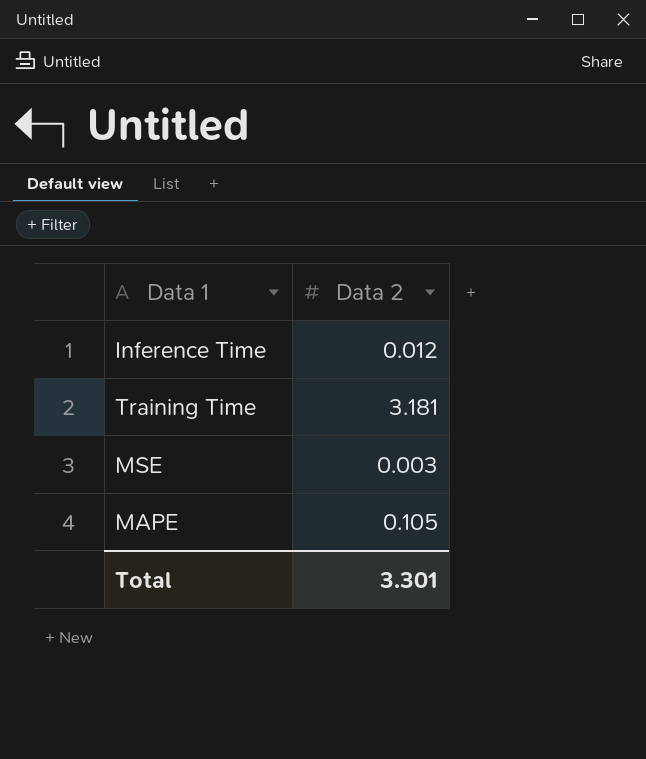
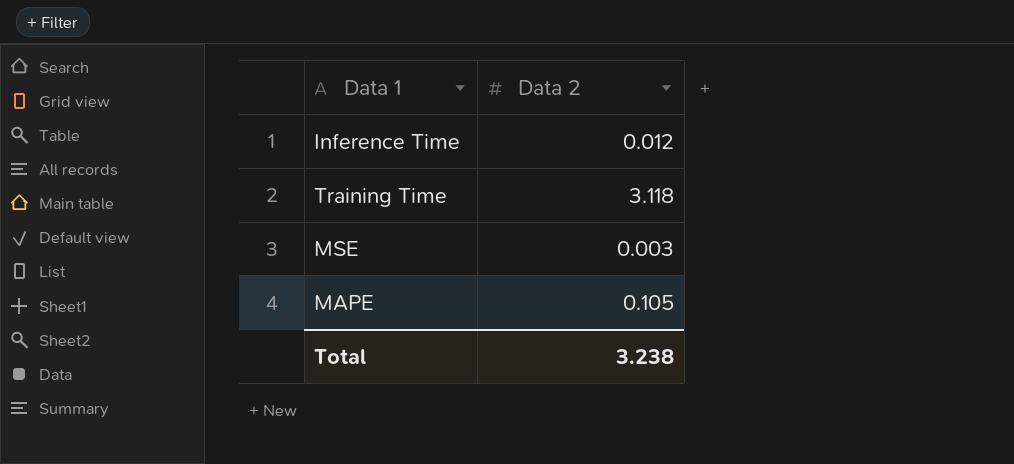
Training Time | Data 2: 3.181 -> 3.118
Total | Data 2: 3.301 -> 3.238

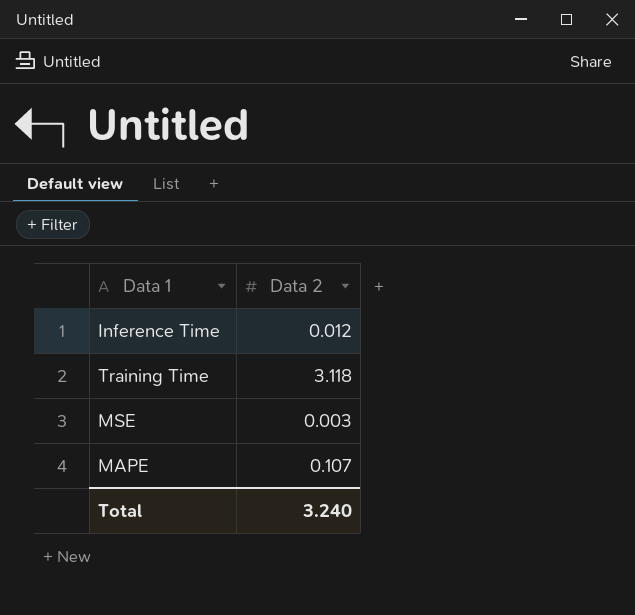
MAPE | Data 2: 0.105 -> 0.107
Total | Data 2: 3.238 -> 3.240

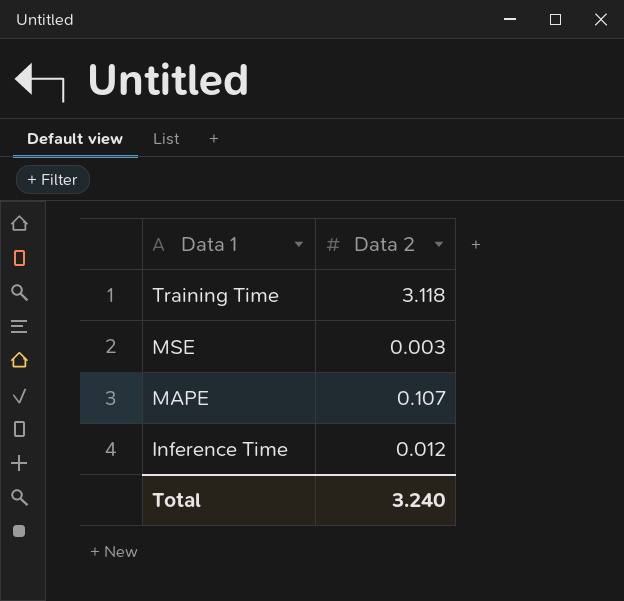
row order: none -> Data 1 descending

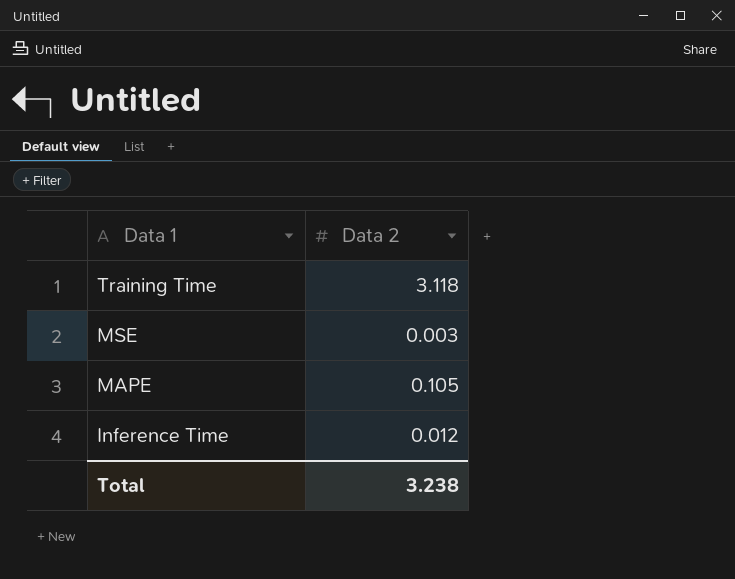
MAPE | Data 2: 0.107 -> 0.105
Total | Data 2: 3.240 -> 3.238

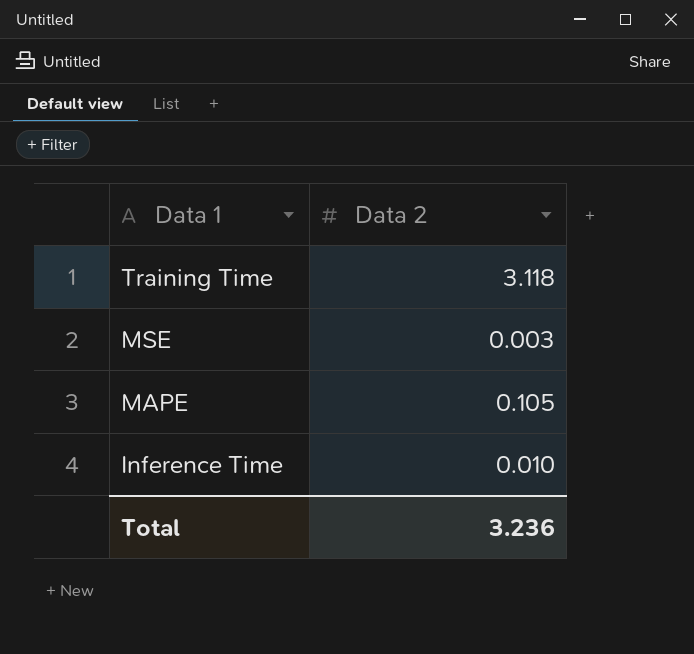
Inference Time | Data 2: 0.012 -> 0.010
Total | Data 2: 3.238 -> 3.236

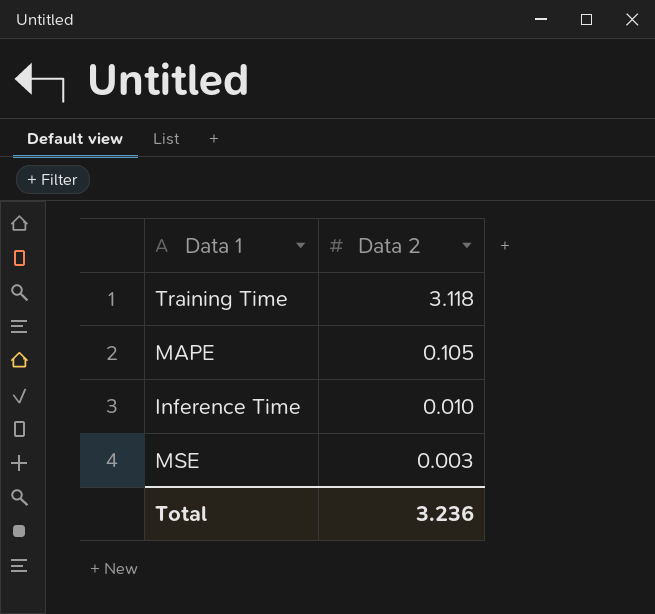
row order: Data 1 descending -> Data 2 descending

